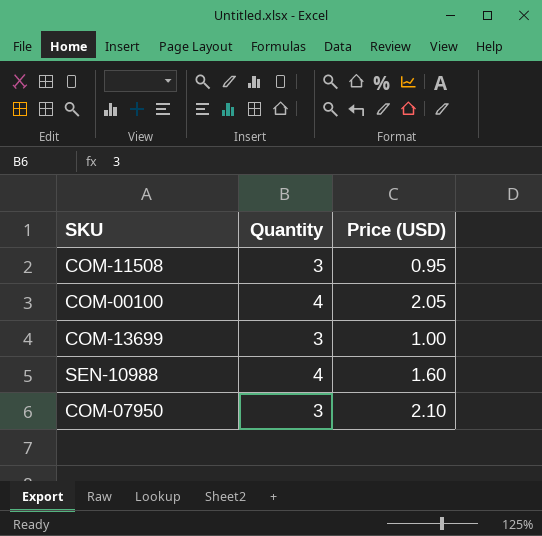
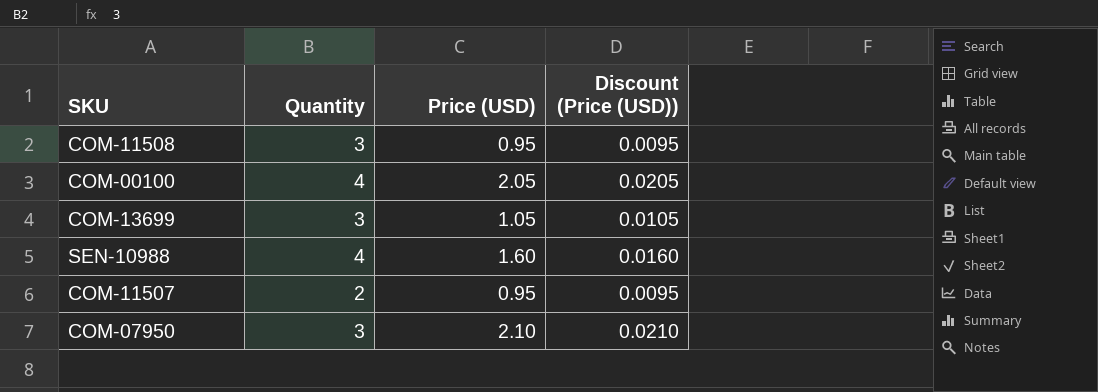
column Discount (Price (USD)) | formula: none -> [Price (USD)] * 0.01
COM-13699 | Price (USD): 1.00 -> 1.05
row COM-11507: none -> 2 | 0.95 | 0.0095

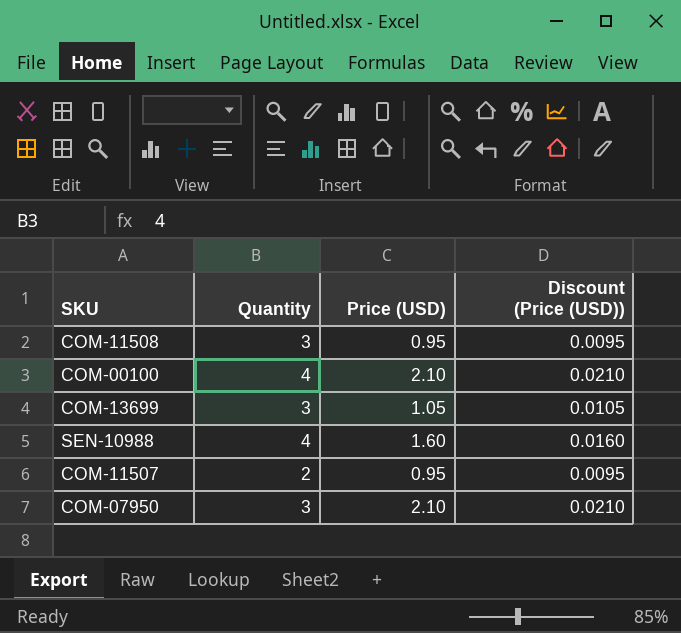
COM-00100 | Price (USD): 2.05 -> 2.10
COM-00100 | Discount (Price (USD)): 0.0205 -> 0.0210

